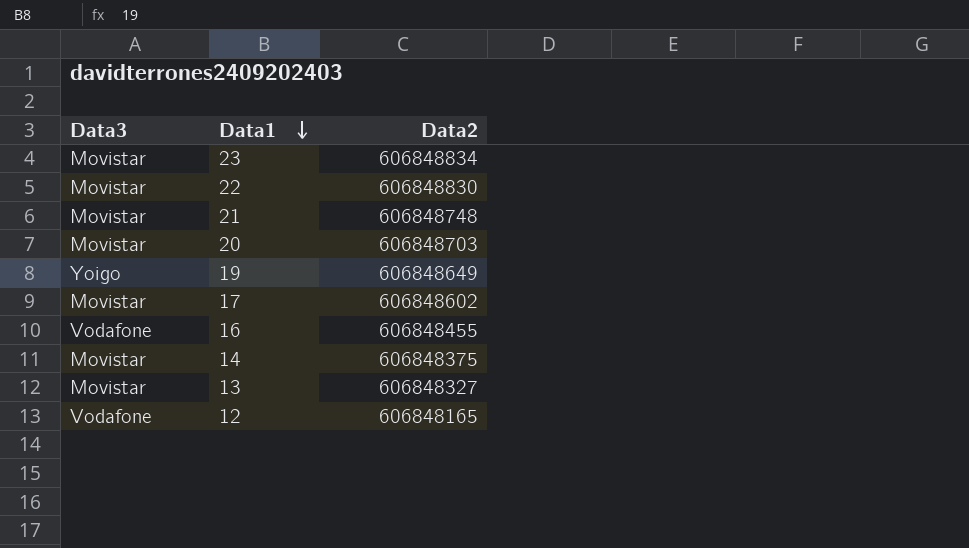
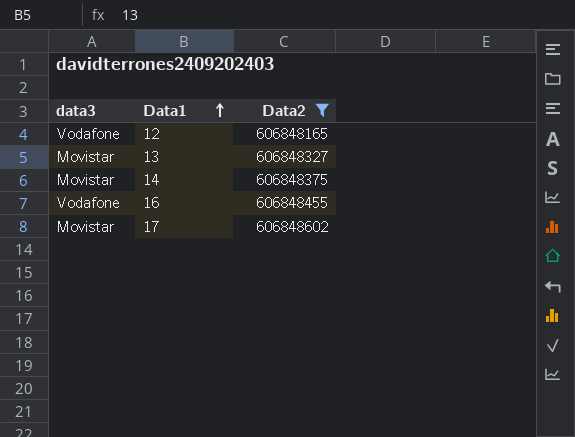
filter: none -> Data2 <= 606848602
row order: Data1 descending -> Data1 ascending
column name: Data3 -> data3

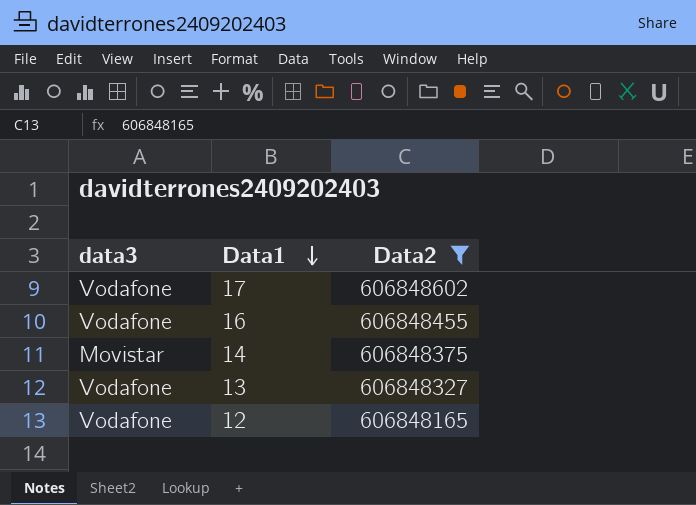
row order: Data1 ascending -> Data1 descending
17 | data3: Movistar -> Vodafone
13 | data3: Movistar -> Vodafone

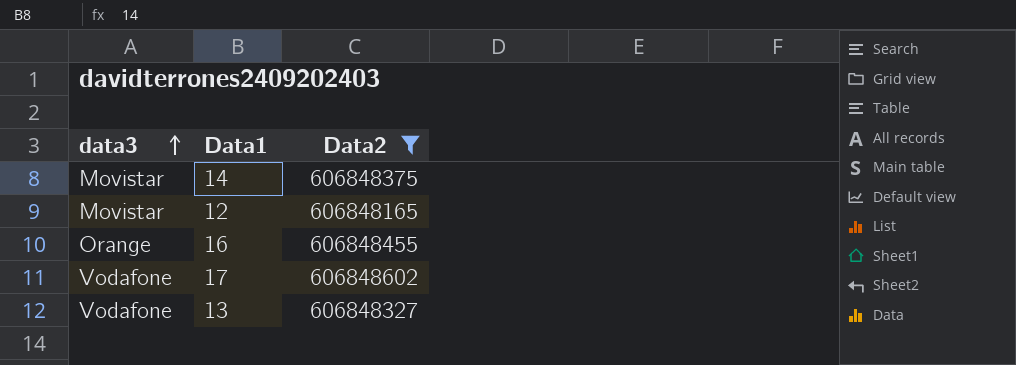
row order: Data1 descending -> data3 ascending
12 | data3: Vodafone -> Movistar
16 | data3: Vodafone -> Orange

